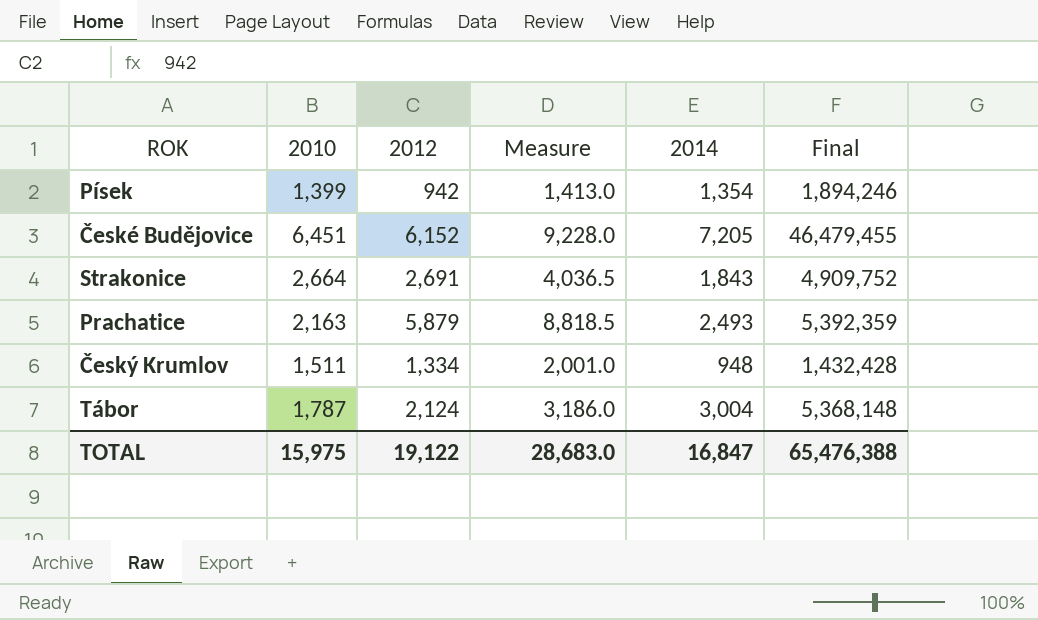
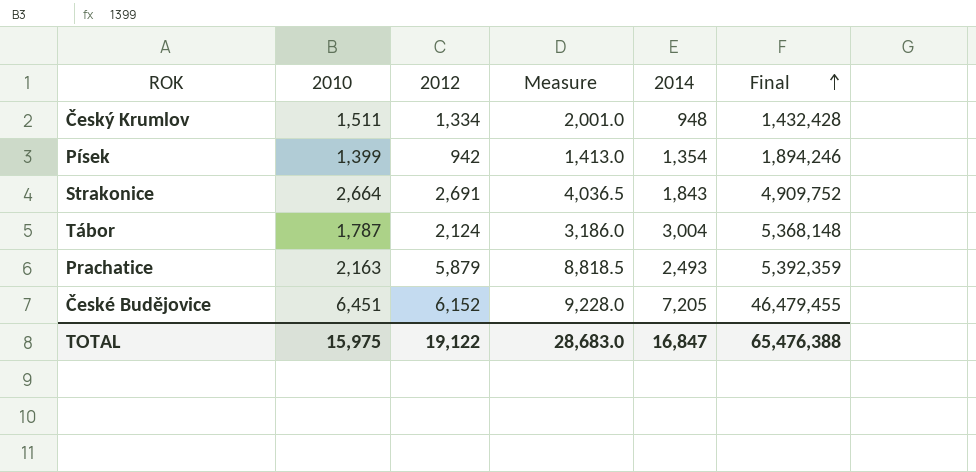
row order: none -> Final ascending

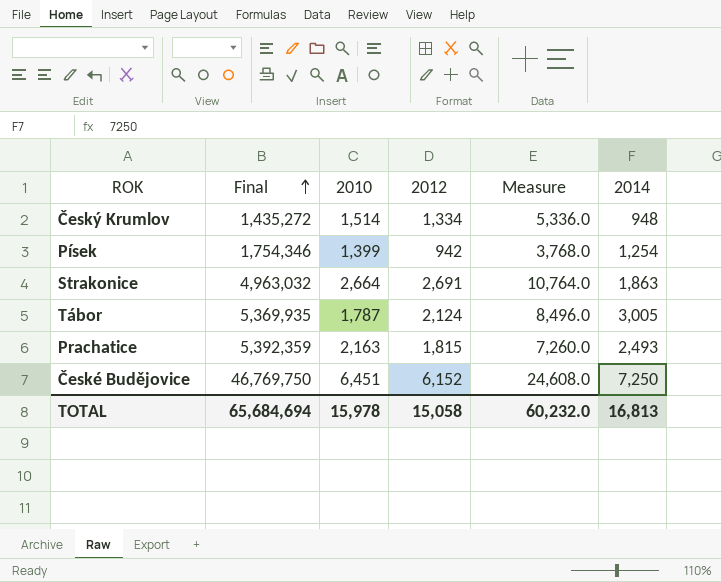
column Final | position: 6 -> 2
column Measure | formula: [2012] * 1.5 -> [2012] * 4
Český Krumlov | Final: 1,432,428 -> 1,435,272
Český Krumlov | 2010: 1,511 -> 1,514
Písek | Final: 1,894,246 -> 1,754,346
Písek | 2014: 1,354 -> 1,254
Strakonice | Final: 4,909,752 -> 4,963,032
Strakonice | 2014: 1,843 -> 1,863
Tábor | Final: 5,368,148 -> 5,369,935
Tábor | 2014: 3,004 -> 3,005
Prachatice | 2012: 5,879 -> 1,815
České Budějovice | Final: 46,479,455 -> 46,769,750
České Budějovice | 2014: 7,205 -> 7,250
TOTAL | Final: 65,476,388 -> 65,684,694
TOTAL | 2010: 15,975 -> 15,978
TOTAL | 2012: 19,122 -> 15,058
TOTAL | Measure: 28,683.0 -> 60,232.0
TOTAL | 2014: 16,847 -> 16,813

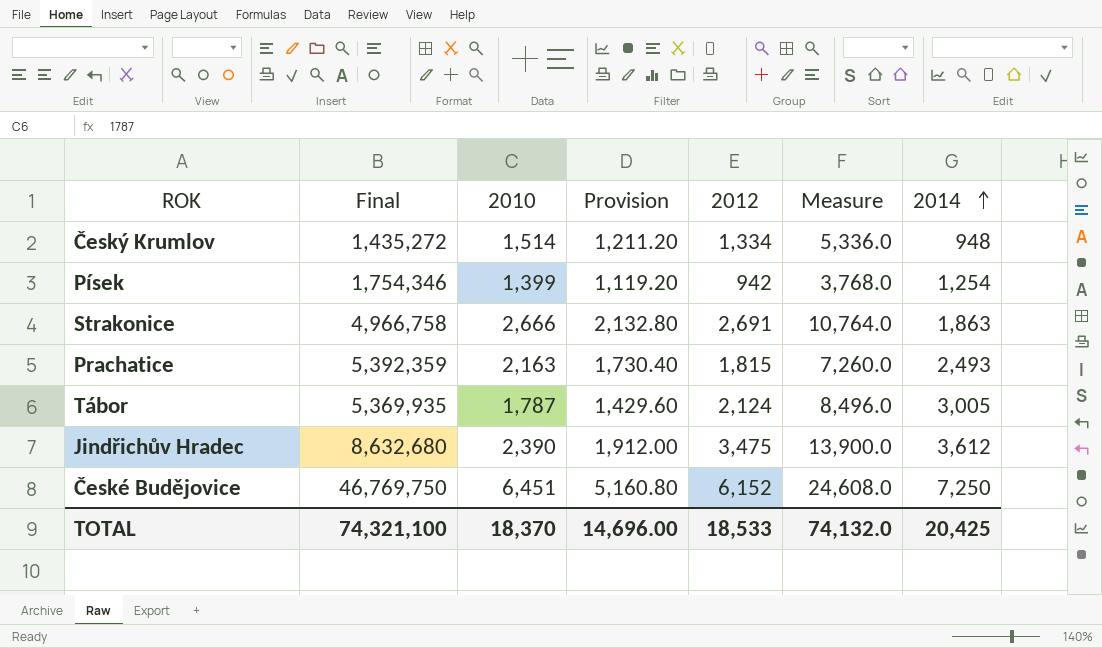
row order: Final ascending -> 2014 ascending
column Provision | formula: none -> [2010] * 0.8
Strakonice | Final: 4,963,032 -> 4,966,758
Strakonice | 2010: 2,664 -> 2,666
row Jindřichův Hradec: none -> 8,632,680 | 2,390 | 1,912.00 | 3,475 | 13,900.0 | 3,612
TOTAL | Final: 65,684,694 -> 74,321,100
TOTAL | 2010: 15,978 -> 18,370
TOTAL | 2012: 15,058 -> 18,533
TOTAL | Measure: 60,232.0 -> 74,132.0
TOTAL | 2014: 16,813 -> 20,425

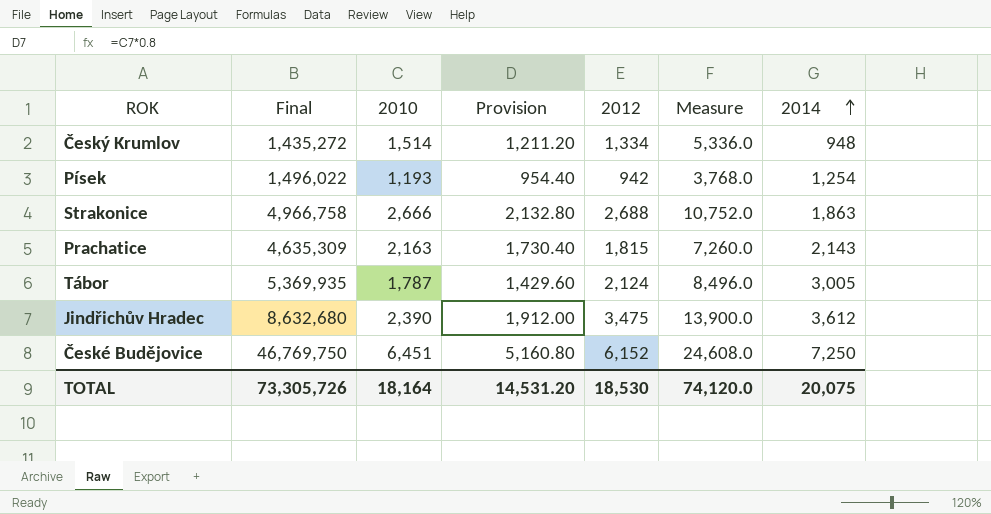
Písek | Final: 1,754,346 -> 1,496,022
Písek | 2010: 1,399 -> 1,193
Písek | Provision: 1,119.20 -> 954.40
Strakonice | 2012: 2,691 -> 2,688
Strakonice | Measure: 10,764.0 -> 10,752.0
Prachatice | Final: 5,392,359 -> 4,635,309
Prachatice | 2014: 2,493 -> 2,143
TOTAL | Final: 74,321,100 -> 73,305,726
TOTAL | 2010: 18,370 -> 18,164
TOTAL | Provision: 14,696.00 -> 14,531.20
TOTAL | 2012: 18,533 -> 18,530
TOTAL | Measure: 74,132.0 -> 74,120.0
TOTAL | 2014: 20,425 -> 20,075

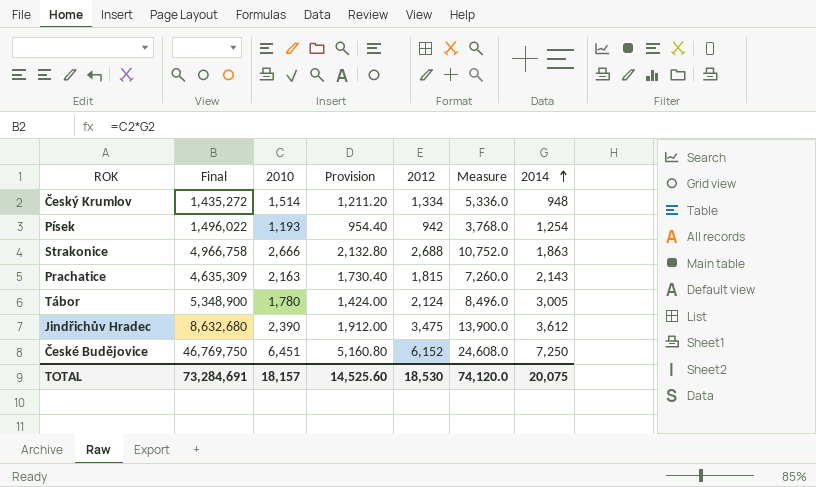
Tábor | Final: 5,369,935 -> 5,348,900
Tábor | 2010: 1,787 -> 1,780
Tábor | Provision: 1,429.60 -> 1,424.00
TOTAL | Final: 73,305,726 -> 73,284,691
TOTAL | 2010: 18,164 -> 18,157
TOTAL | Provision: 14,531.20 -> 14,525.60

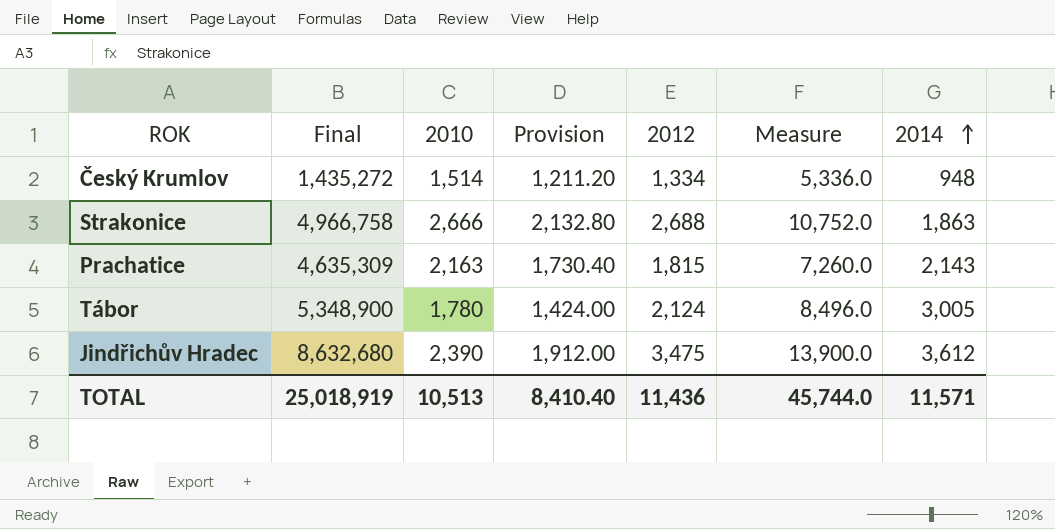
row Písek: 1,496,022 | 1,193 | 954.40 | 942 | 3,768.0 | 1,254 -> none
row České Budějovice: 46,769,750 | 6,451 | 5,160.80 | 6,152 | 24,608.0 | 7,250 -> none
TOTAL | Final: 73,284,691 -> 25,018,919
TOTAL | 2010: 18,157 -> 10,513
TOTAL | Provision: 14,525.60 -> 8,410.40
TOTAL | 2012: 18,530 -> 11,436
TOTAL | Measure: 74,120.0 -> 45,744.0
TOTAL | 2014: 20,075 -> 11,571

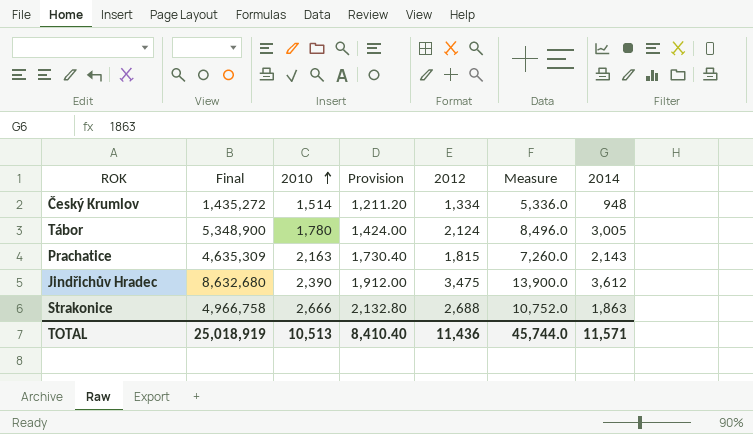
row order: 2014 ascending -> 2010 ascending

